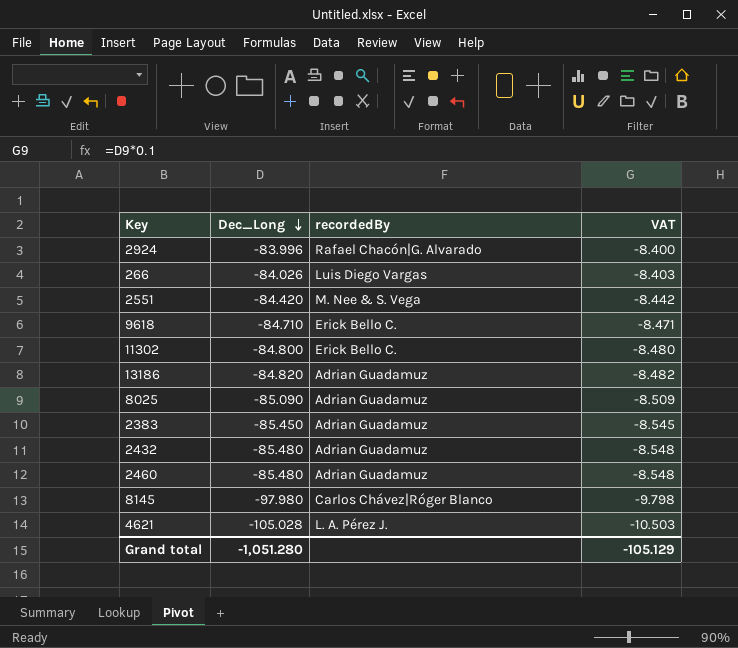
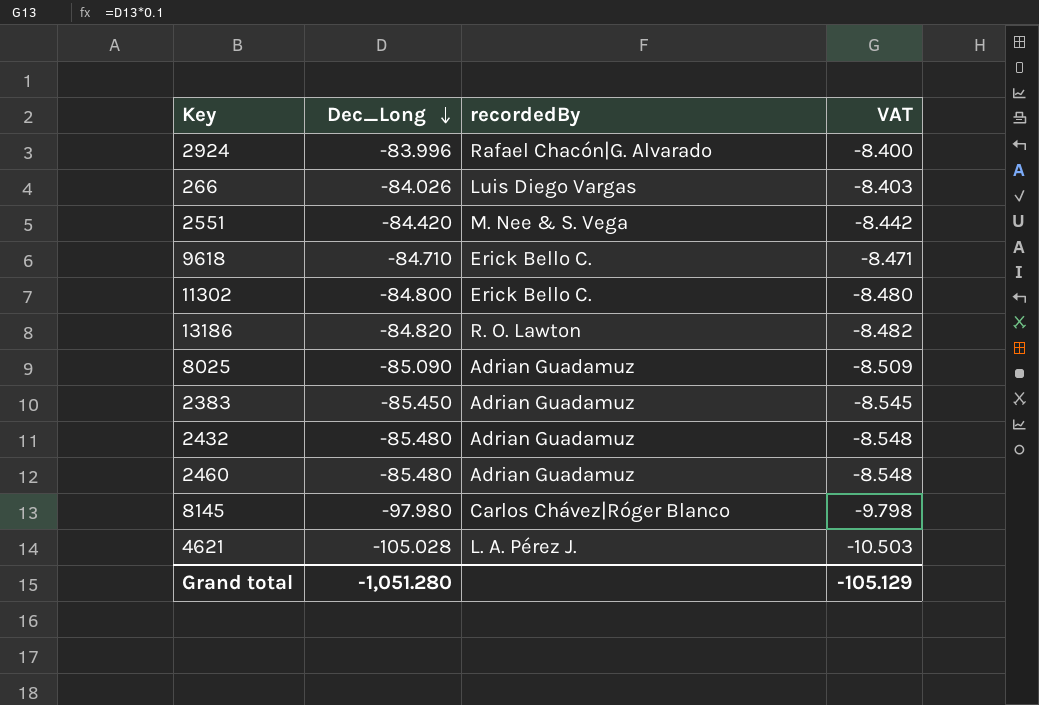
13186 | recordedBy: Adrian Guadamuz -> R. O. Lawton

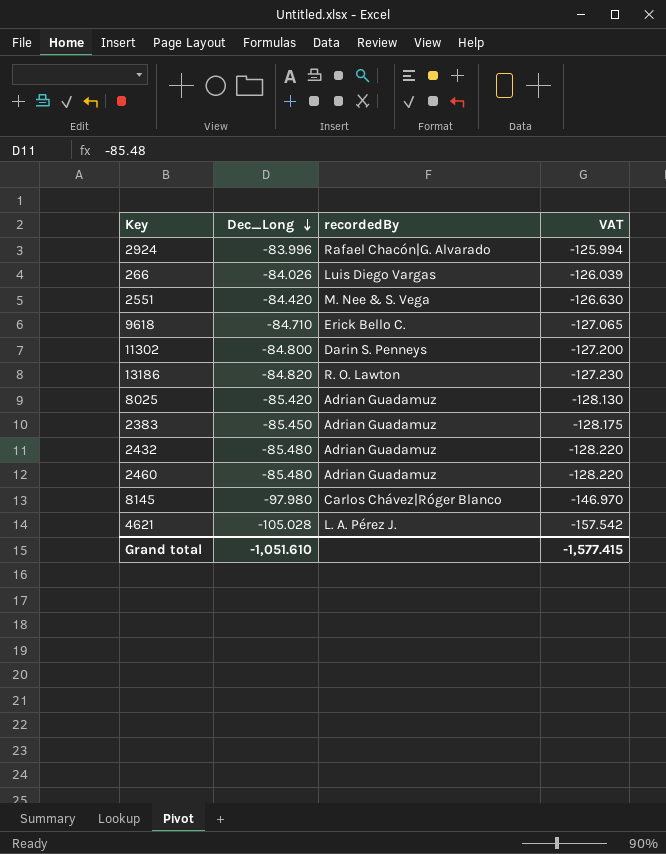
column VAT | formula: [Dec_Long] * 0.1 -> [Dec_Long] * 1.5
11302 | recordedBy: Erick Bello C. -> Darin S. Penneys
8025 | Dec_Long: -85.090 -> -85.420
Grand total | Dec_Long: -1,051.280 -> -1,051.610
Grand total | VAT: -105.129 -> -1,577.415

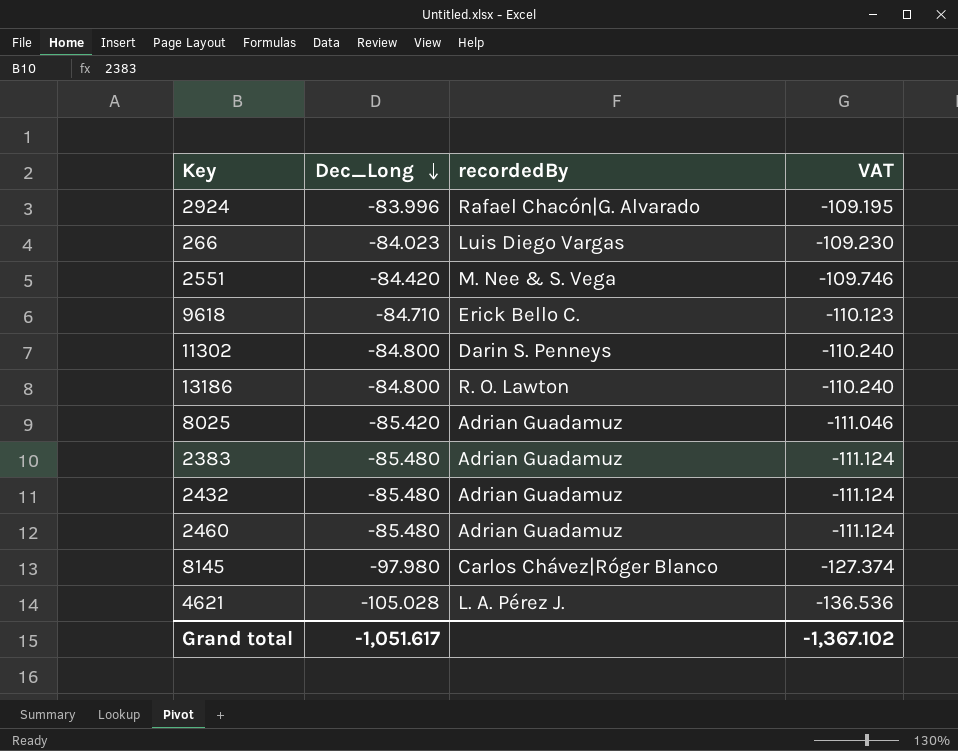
column VAT | formula: [Dec_Long] * 1.5 -> [Dec_Long] * 1.3
266 | Dec_Long: -84.026 -> -84.023
13186 | Dec_Long: -84.820 -> -84.800
2383 | Dec_Long: -85.450 -> -85.480
Grand total | Dec_Long: -1,051.610 -> -1,051.617
Grand total | VAT: -1,577.415 -> -1,367.102

